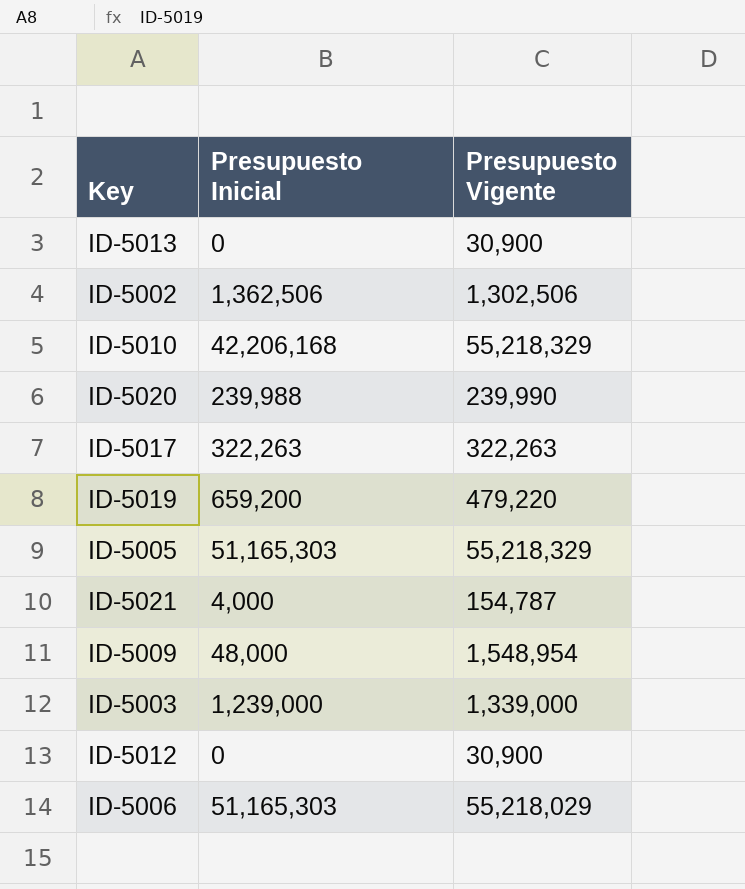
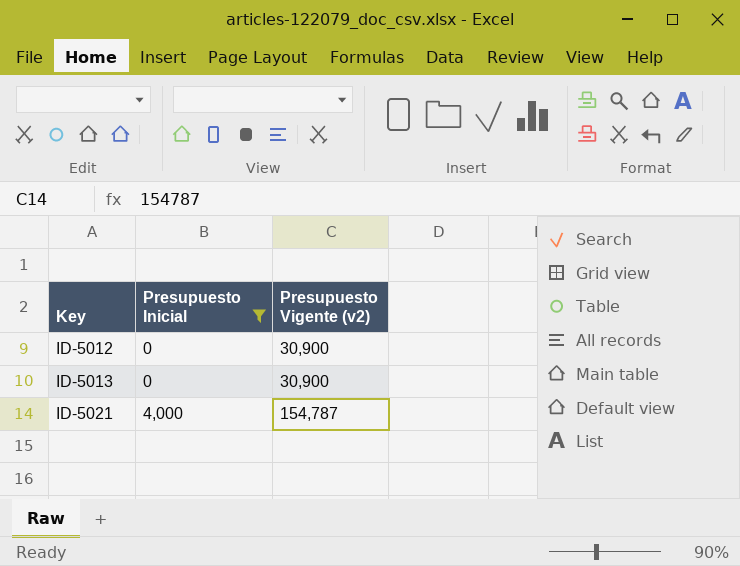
filter: none -> Presupuesto Inicial <= 4,000
row order: none -> Key ascending
column name: Presupuesto Vigente -> Presupuesto Vigente (v2)

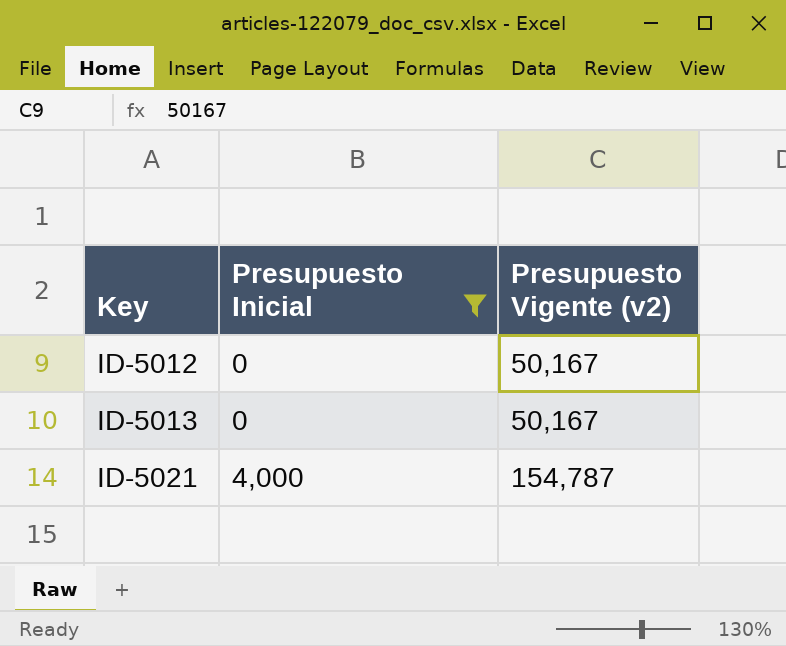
ID-5012 | Presupuesto Vigente (v2): 30,900 -> 50,167
ID-5013 | Presupuesto Vigente (v2): 30,900 -> 50,167

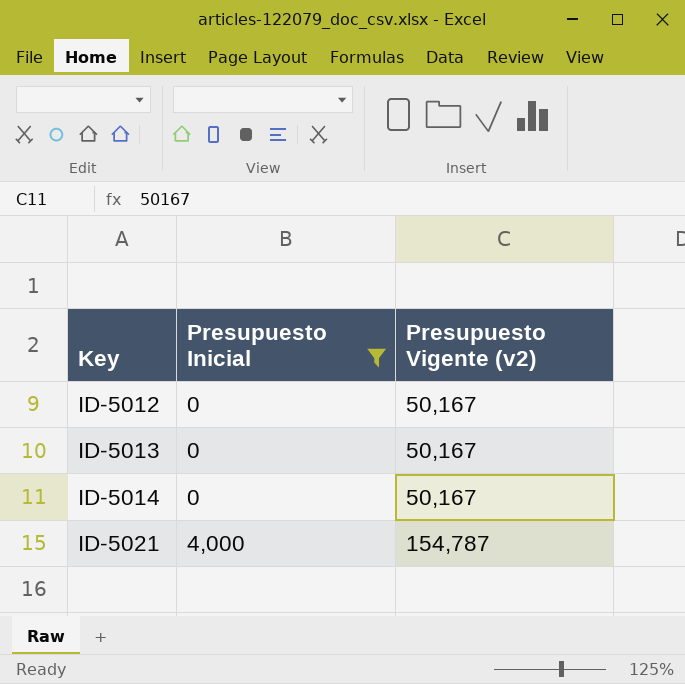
row ID-5014: none -> 0 | 50,167

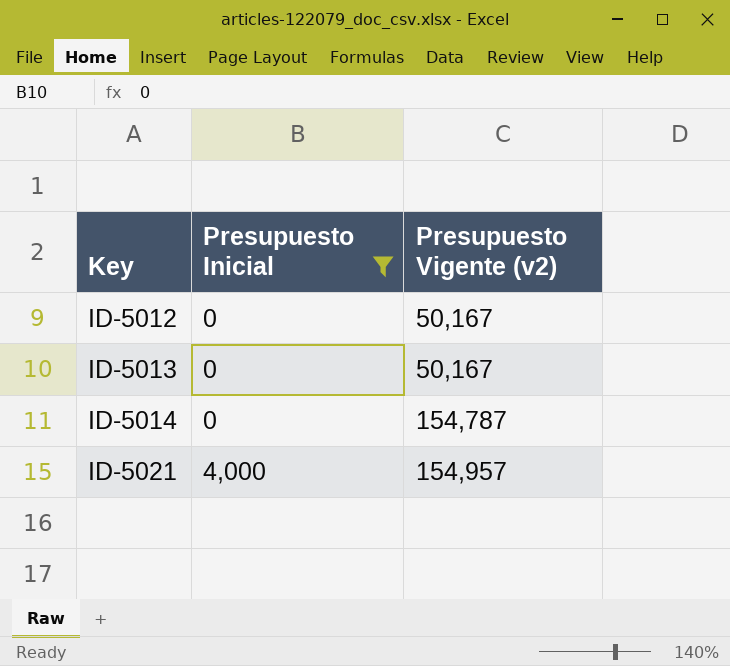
ID-5014 | Presupuesto Vigente (v2): 50,167 -> 154,787
ID-5021 | Presupuesto Vigente (v2): 154,787 -> 154,957

